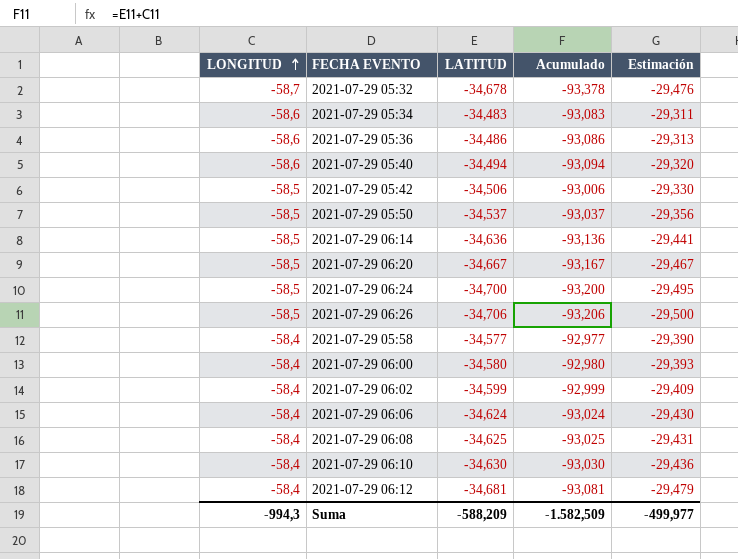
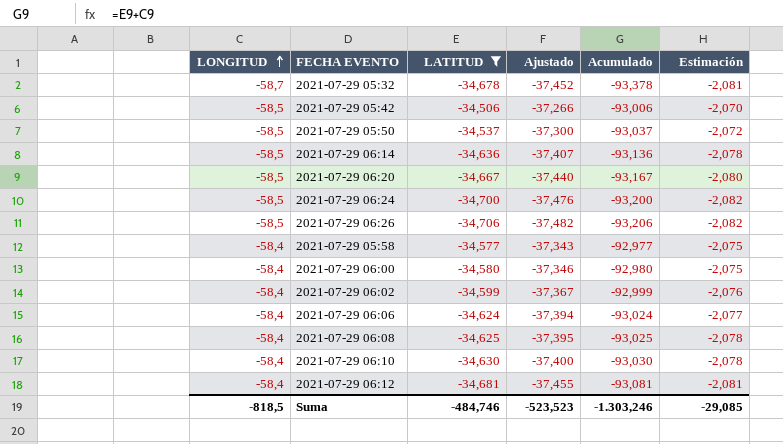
filter: none -> LATITUD <= -34,506
column Ajustado | formula: none -> [LATITUD] * 1,08
column Estimación | formula: [LATITUD] * 0,85 -> [LATITUD] * 0,06
Suma | LONGITUD: -994,3 -> -818,5
Suma | LATITUD: -588,209 -> -484,746
Suma | Acumulado: -1.582,509 -> -1.303,246
Suma | Estimación: -499,977 -> -29,085

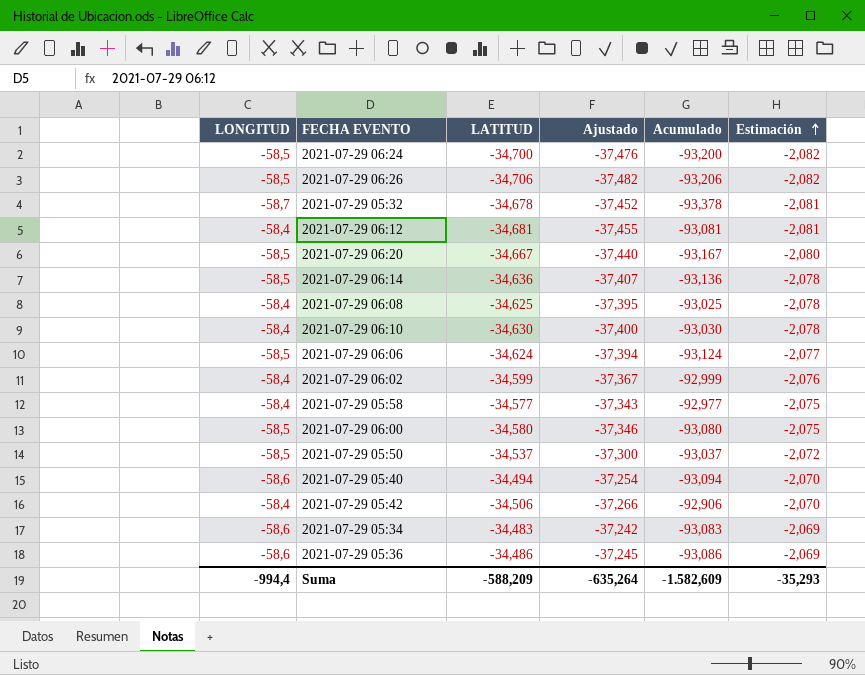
filter: LATITUD <= -34,506 -> none
row order: LONGITUD ascending -> Estimación ascending
2021-07-29 06:06 | LONGITUD: -58,4 -> -58,5
2021-07-29 06:06 | Acumulado: -93,024 -> -93,124
2021-07-29 06:00 | LONGITUD: -58,4 -> -58,5
2021-07-29 06:00 | Acumulado: -92,980 -> -93,080
2021-07-29 05:42 | LONGITUD: -58,5 -> -58,4
2021-07-29 05:42 | Acumulado: -93,006 -> -92,906
Suma | LONGITUD: -818,5 -> -994,4
Suma | LATITUD: -484,746 -> -588,209
Suma | Ajustado: -523,523 -> -635,264
Suma | Acumulado: -1.303,246 -> -1.582,609
Suma | Estimación: -29,085 -> -35,293

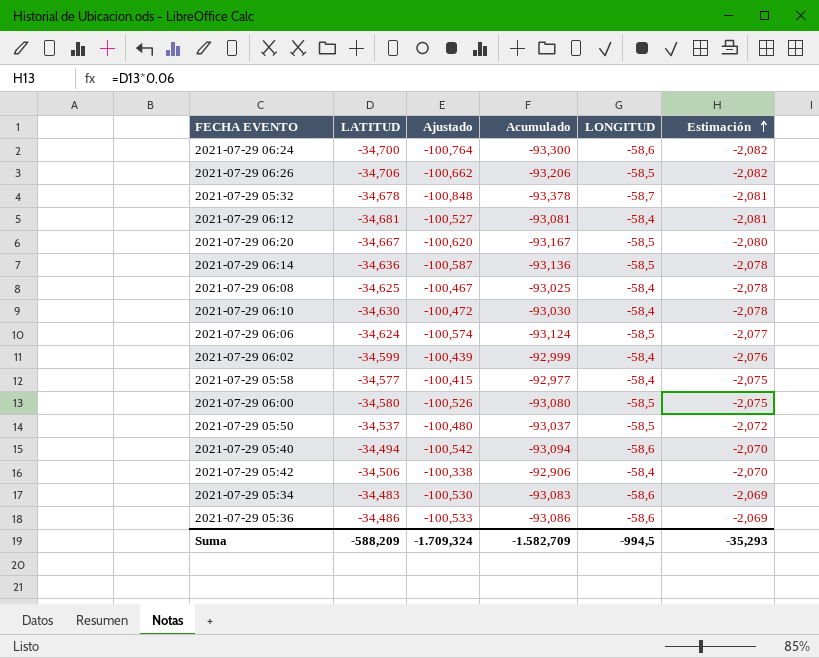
column Ajustado | formula: [LATITUD] * 1,08 -> [Acumulado] * 1,08
column LONGITUD | position: 1 -> 5
2021-07-29 06:24 | Acumulado: -93,200 -> -93,300
2021-07-29 06:24 | LONGITUD: -58,5 -> -58,6
Suma | Ajustado: -635,264 -> -1.709,324
Suma | Acumulado: -1.582,609 -> -1.582,709
Suma | LONGITUD: -994,4 -> -994,5

